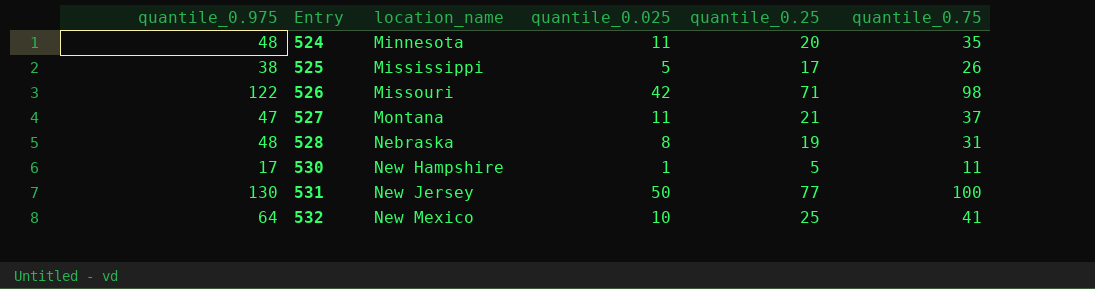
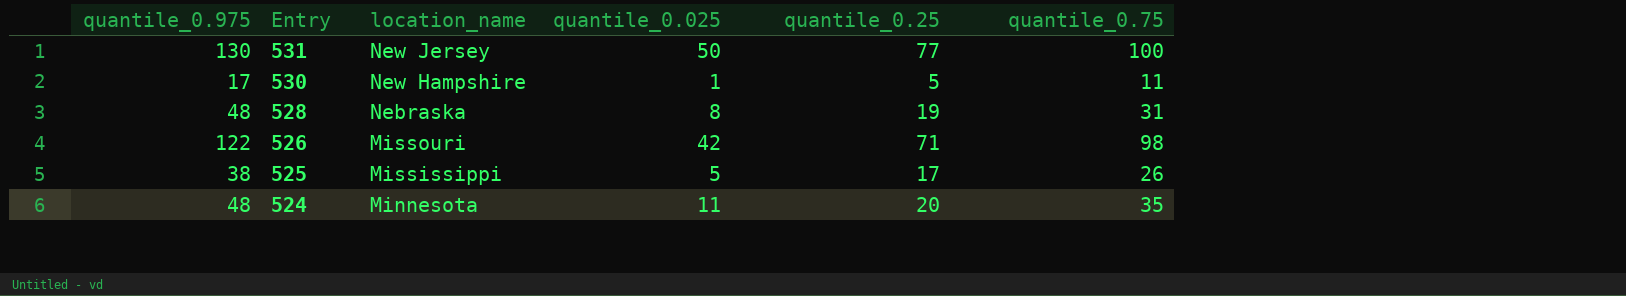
row order: Entry ascending -> Entry descending
row 527: 47 | Montana | 11 | 21 | 37 -> none
row 532: 64 | New Mexico | 10 | 25 | 41 -> none

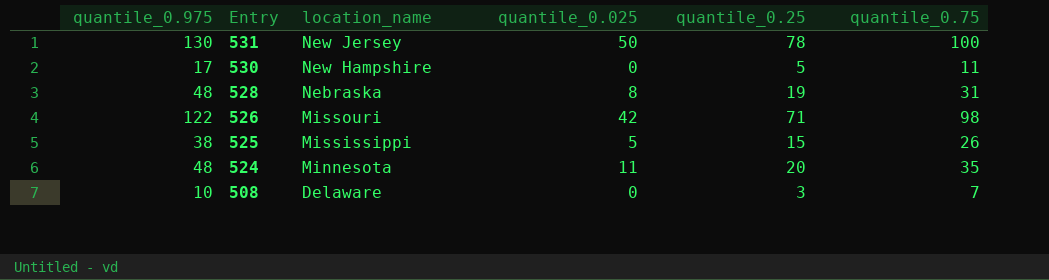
531 | quantile_0.25: 77 -> 78
530 | quantile_0.025: 1 -> 0
525 | quantile_0.25: 17 -> 15
row 508: none -> 10 | Delaware | 0 | 3 | 7

